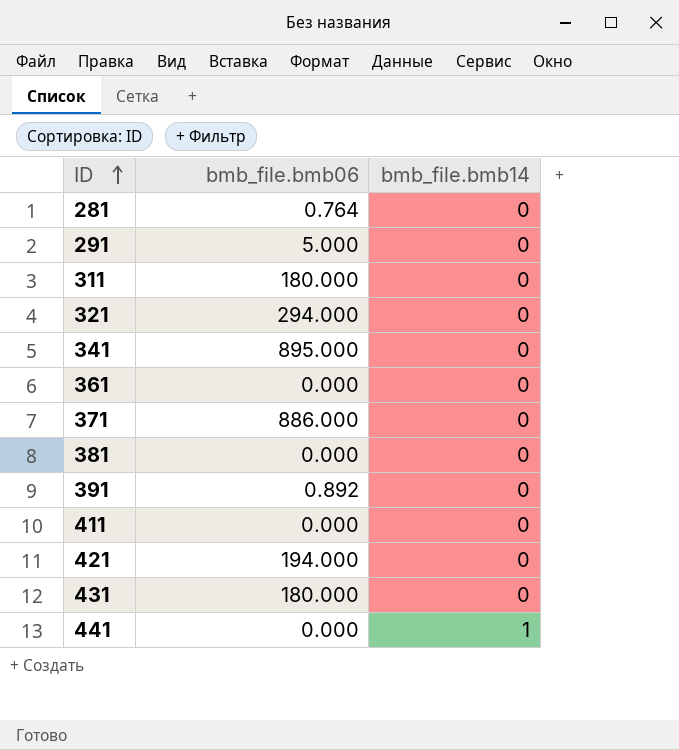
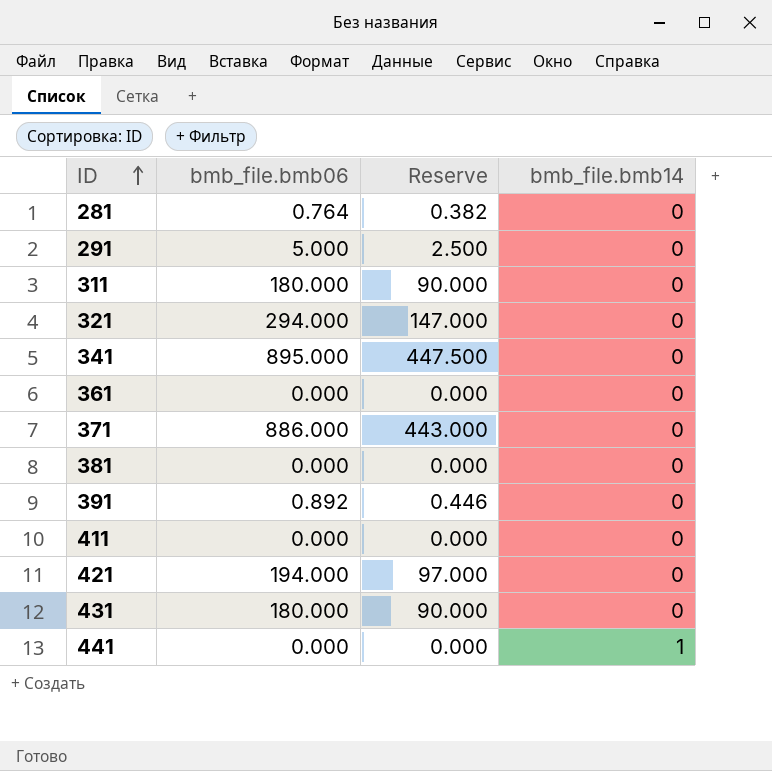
column Reserve | formula: none -> [bmb_file.bmb06] * 0.5

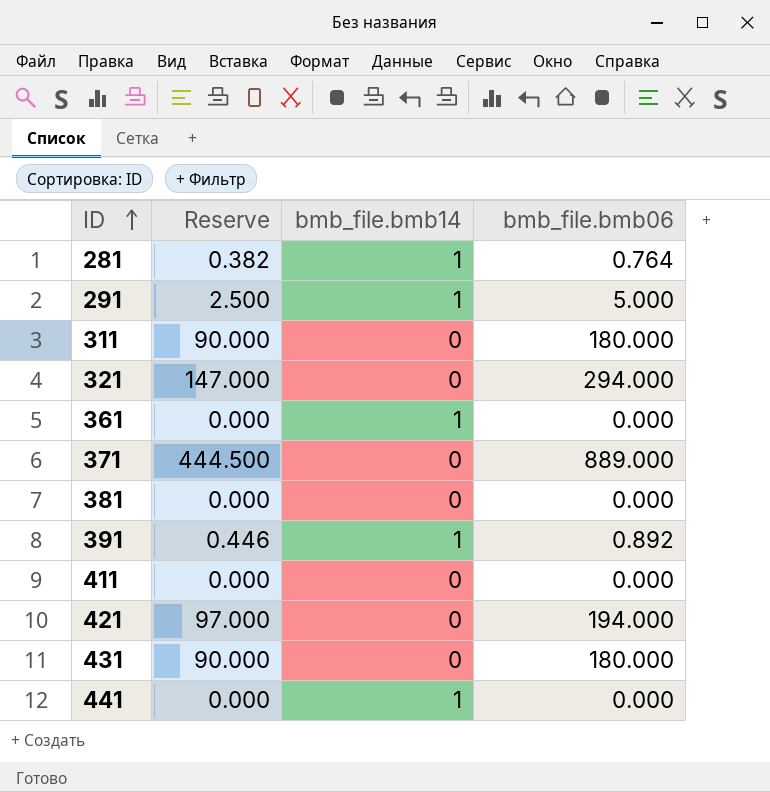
column bmb_file.bmb06 | position: 2 -> 4
row 341: 895.000 | 447.500 | 0 -> none
281 | bmb_file.bmb14: 0 -> 1
291 | bmb_file.bmb14: 0 -> 1
361 | bmb_file.bmb14: 0 -> 1
371 | Reserve: 443.000 -> 444.500
371 | bmb_file.bmb06: 886.000 -> 889.000
391 | bmb_file.bmb14: 0 -> 1

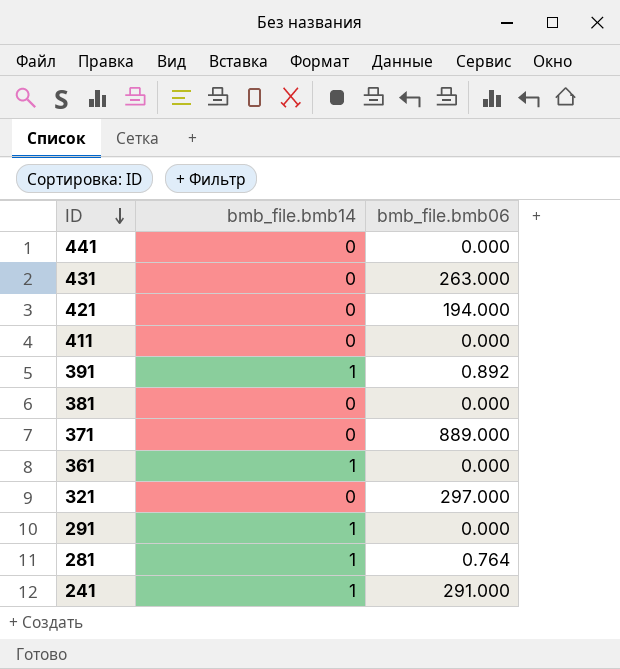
row order: ID ascending -> ID descending
column Reserve | formula: [bmb_file.bmb06] * 0.5 -> none
row 311: 90.000 | 0 | 180.000 -> none
441 | bmb_file.bmb14: 1 -> 0
431 | bmb_file.bmb06: 180.000 -> 263.000
321 | bmb_file.bmb06: 294.000 -> 297.000
291 | bmb_file.bmb06: 5.000 -> 0.000
row 241: none -> 1 | 291.000

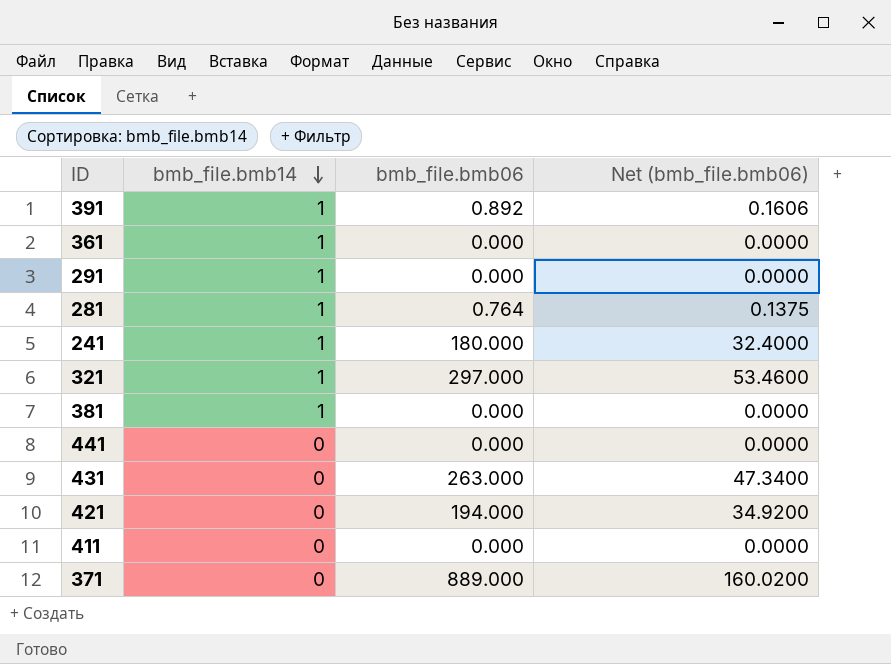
row order: ID descending -> bmb_file.bmb14 descending
column Net (bmb_file.bmb06) | formula: none -> [bmb_file.bmb06] * 0.18
241 | bmb_file.bmb06: 291.000 -> 180.000
321 | bmb_file.bmb14: 0 -> 1
381 | bmb_file.bmb14: 0 -> 1

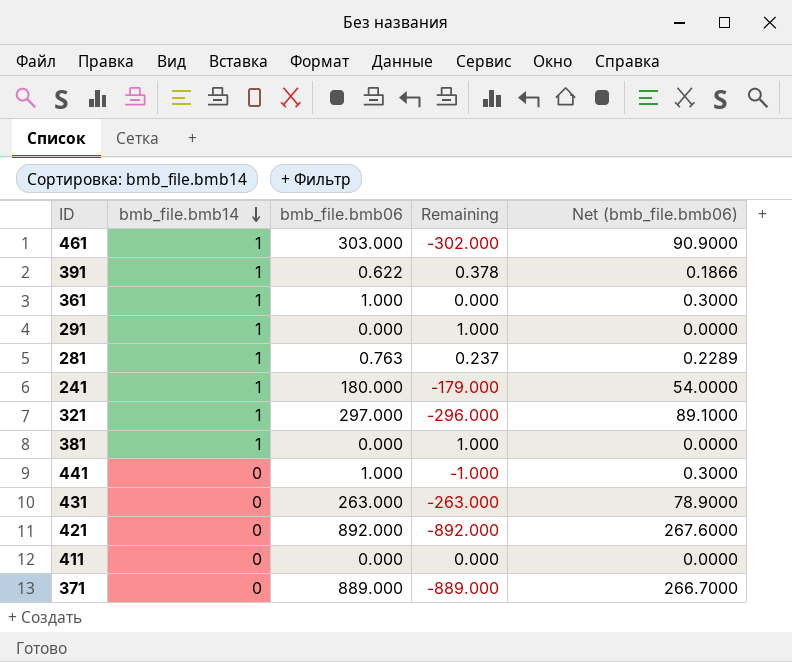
column Remaining | formula: none -> [bmb_file.bmb14] - [bmb_file.bmb06]
column Net (bmb_file.bmb06) | formula: [bmb_file.bmb06] * 0.18 -> [bmb_file.bmb06] * 0.3
row 461: none -> 1 | 303.000 | -302.000 | 90.9000
391 | bmb_file.bmb06: 0.892 -> 0.622
361 | bmb_file.bmb06: 0.000 -> 1.000
281 | bmb_file.bmb06: 0.764 -> 0.763
441 | bmb_file.bmb06: 0.000 -> 1.000
421 | bmb_file.bmb06: 194.000 -> 892.000

